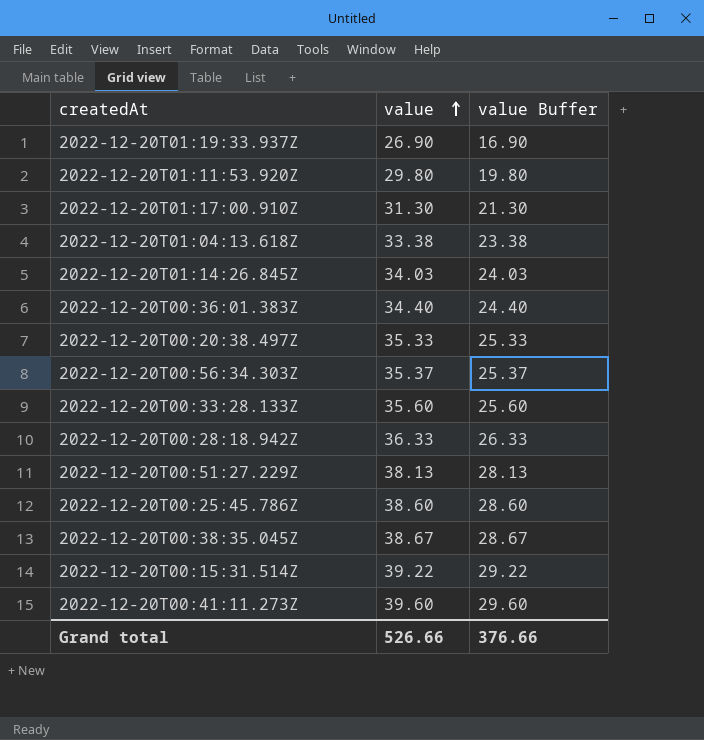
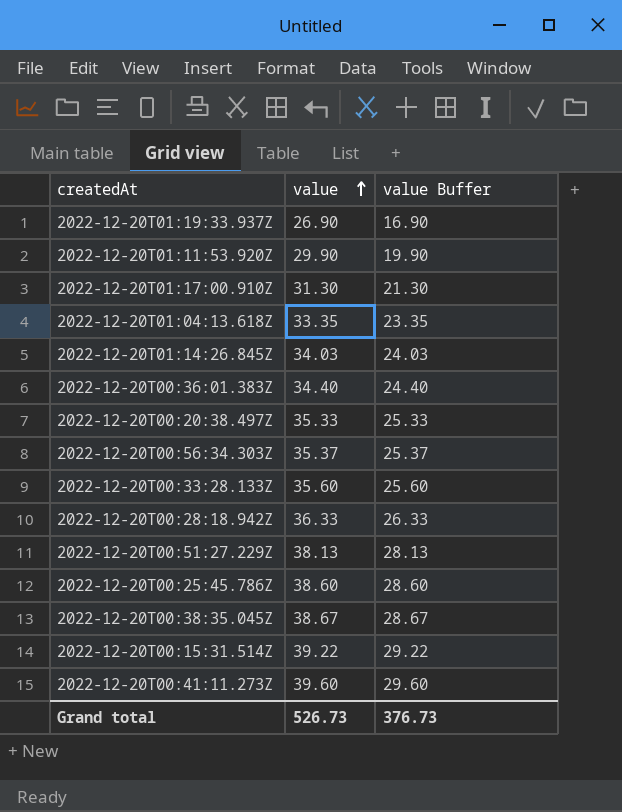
2022-12-20T01:11:53.920Z | value: 29.80 -> 29.90
2022-12-20T01:11:53.920Z | value Buffer: 19.80 -> 19.90
2022-12-20T01:04:13.618Z | value: 33.38 -> 33.35
2022-12-20T01:04:13.618Z | value Buffer: 23.38 -> 23.35
Grand total | value: 526.66 -> 526.73
Grand total | value Buffer: 376.66 -> 376.73

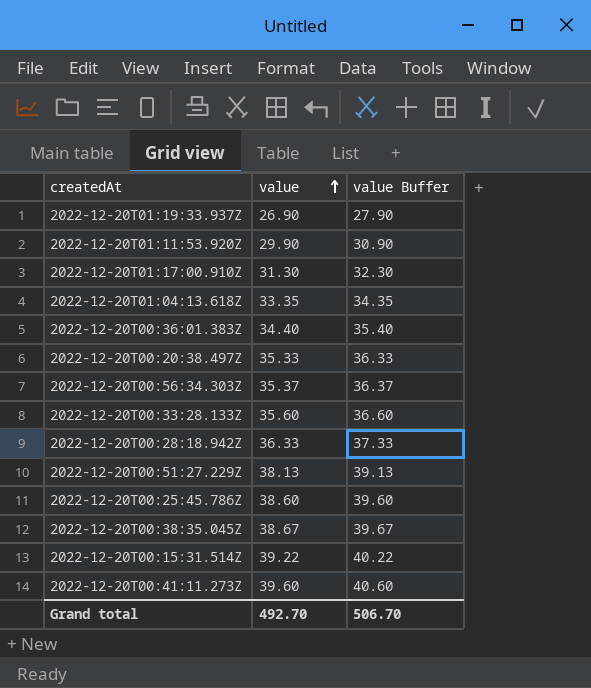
column value Buffer | formula: [value] - 10 -> [value] + 1
row 2022-12-20T01:14:26.845Z: 34.03 | 24.03 -> none
Grand total | value: 526.73 -> 492.70
Grand total | value Buffer: 376.73 -> 506.70

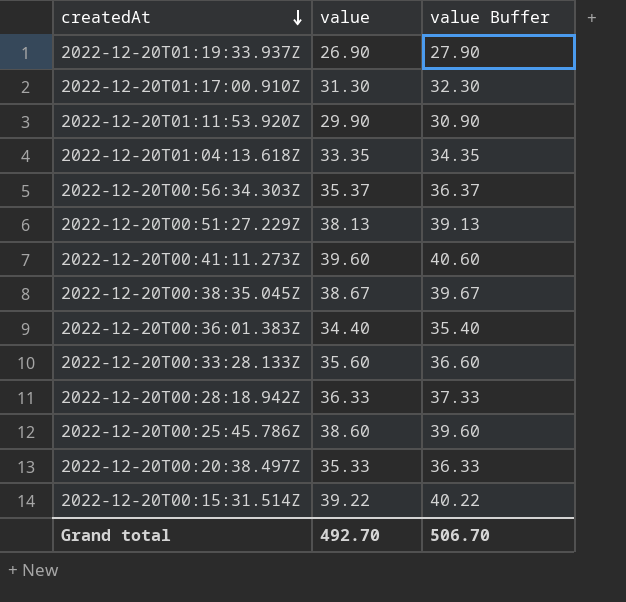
row order: value ascending -> createdAt descending

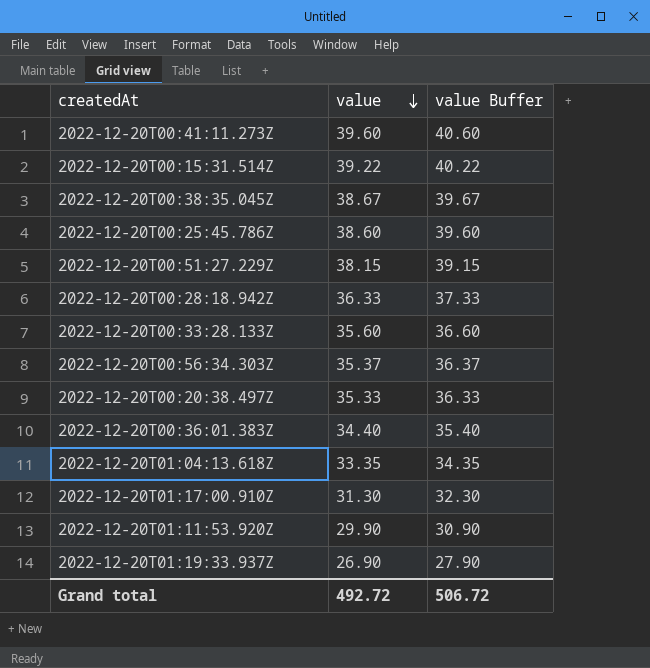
row order: createdAt descending -> value descending
2022-12-20T00:51:27.229Z | value: 38.13 -> 38.15
2022-12-20T00:51:27.229Z | value Buffer: 39.13 -> 39.15
Grand total | value: 492.70 -> 492.72
Grand total | value Buffer: 506.70 -> 506.72

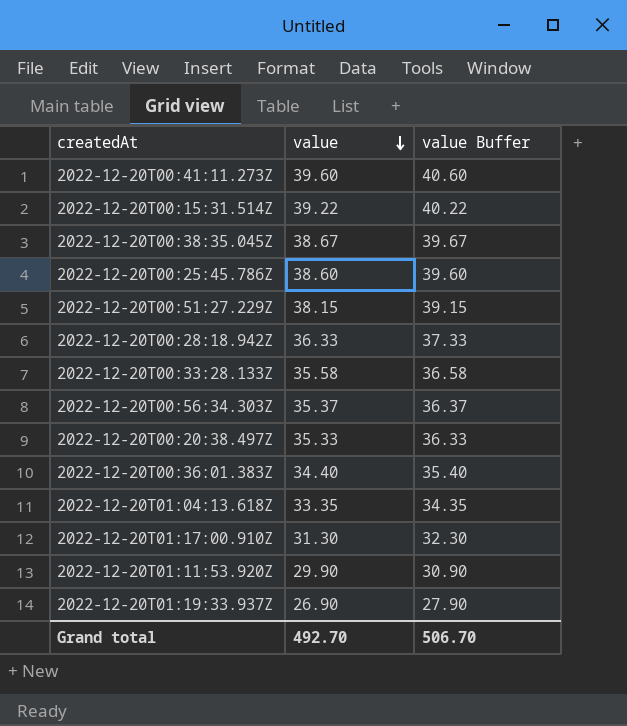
2022-12-20T00:33:28.133Z | value: 35.60 -> 35.58
2022-12-20T00:33:28.133Z | value Buffer: 36.60 -> 36.58
Grand total | value: 492.72 -> 492.70
Grand total | value Buffer: 506.72 -> 506.70

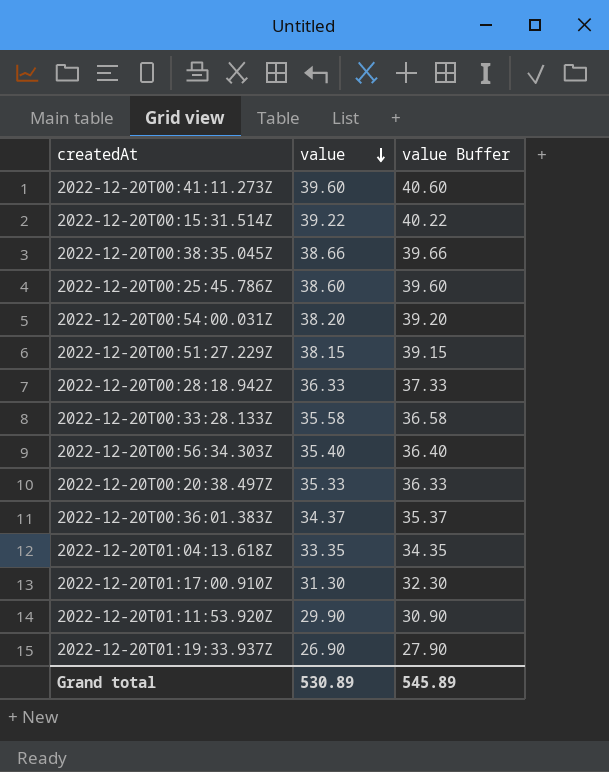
2022-12-20T00:38:35.045Z | value: 38.67 -> 38.66
2022-12-20T00:38:35.045Z | value Buffer: 39.67 -> 39.66
row 2022-12-20T00:54:00.031Z: none -> 38.20 | 39.20
2022-12-20T00:56:34.303Z | value: 35.37 -> 35.40
2022-12-20T00:56:34.303Z | value Buffer: 36.37 -> 36.40
2022-12-20T00:36:01.383Z | value: 34.40 -> 34.37
2022-12-20T00:36:01.383Z | value Buffer: 35.40 -> 35.37
Grand total | value: 492.70 -> 530.89
Grand total | value Buffer: 506.70 -> 545.89

